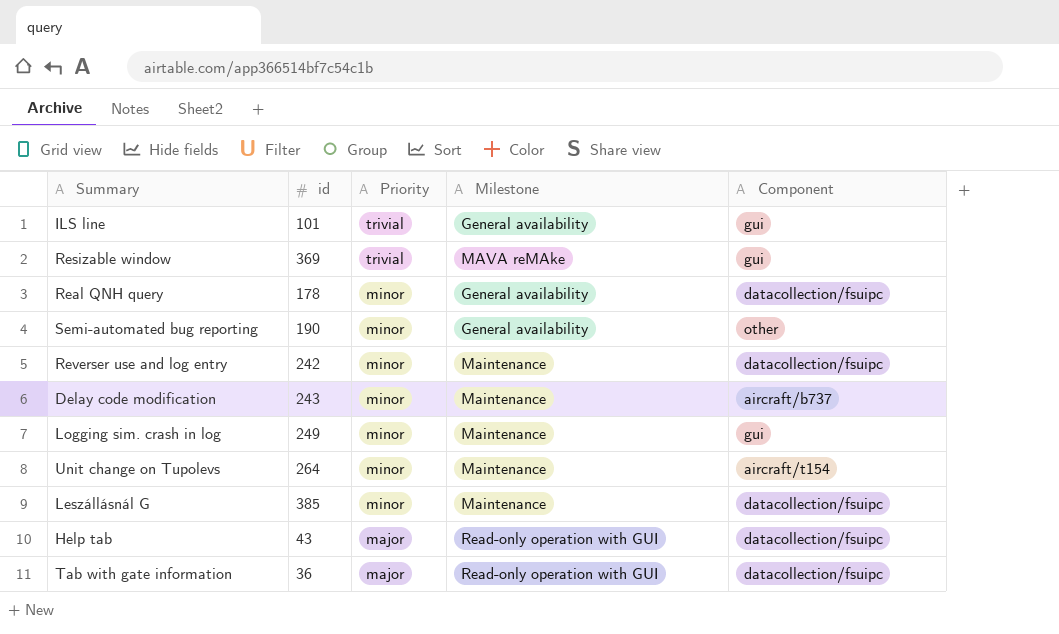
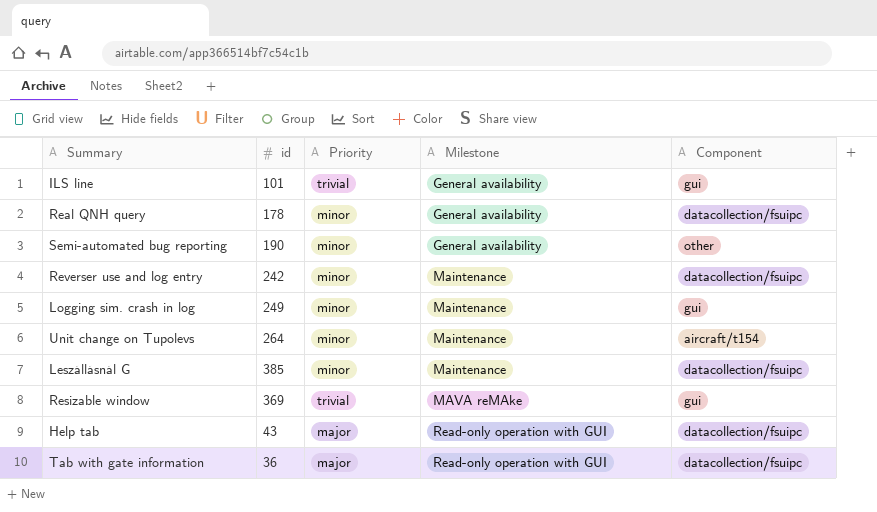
row order: Priority descending -> Milestone ascending
row Delay code modification: 243 | minor | Maintenance | aircraft/b737 -> none

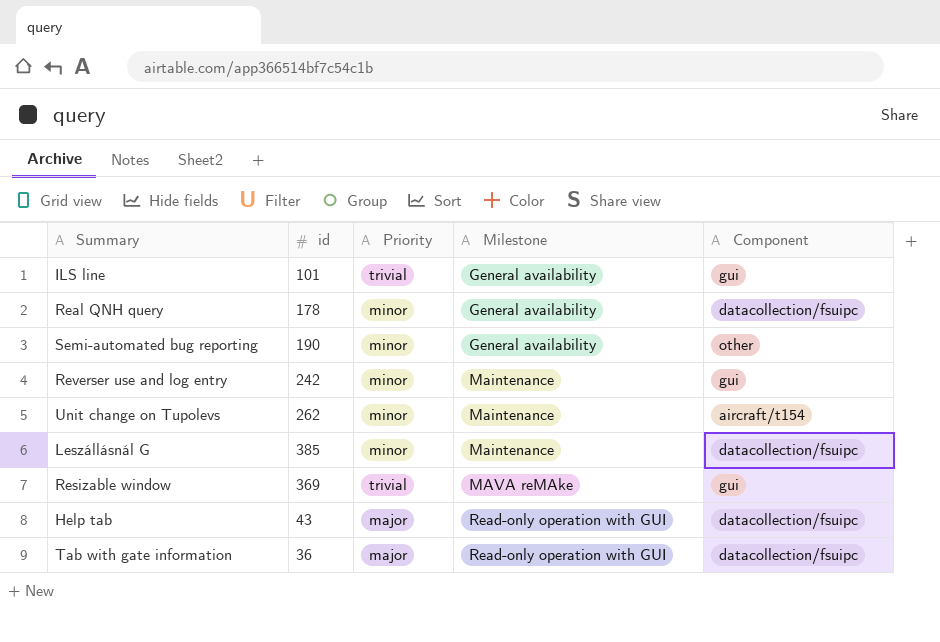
row Logging sim. crash in log: 249 | minor | Maintenance | gui -> none
Reverser use and log entry | Component: datacollection/fsuipc -> gui
Unit change on Tupolevs | id: 264 -> 262

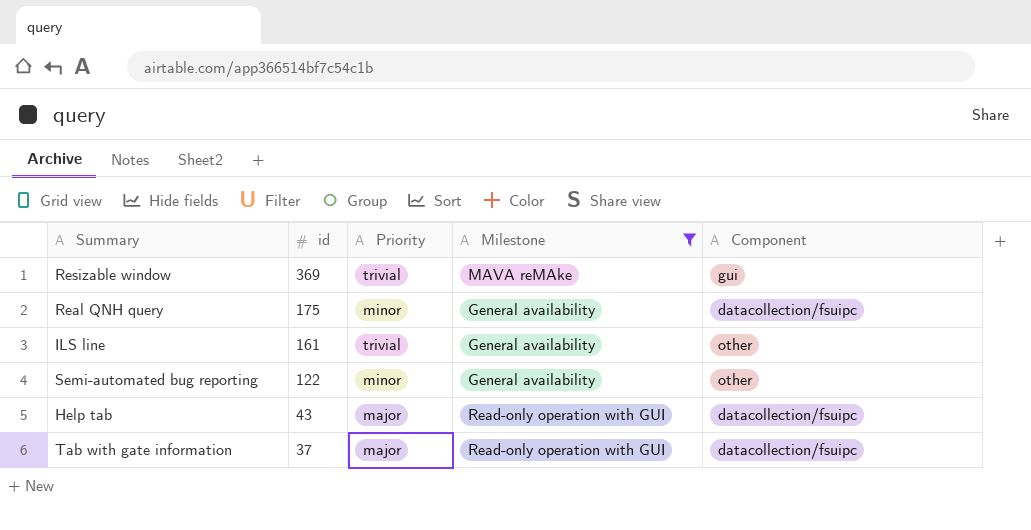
filter: none -> Milestone != Maintenance
row order: Milestone ascending -> id descending
Real QNH query | id: 178 -> 175
ILS line | id: 101 -> 161
ILS line | Component: gui -> other
Semi-automated bug reporting | id: 190 -> 122
Tab with gate information | id: 36 -> 37

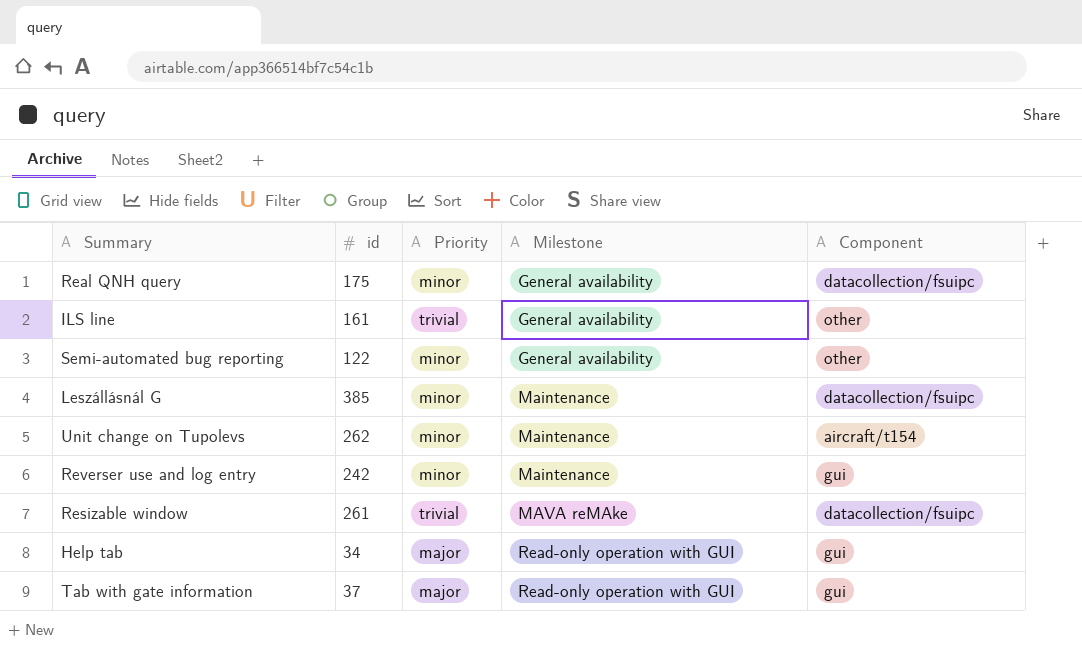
filter: Milestone != Maintenance -> none
row order: id descending -> Milestone ascending
Resizable window | id: 369 -> 261
Resizable window | Component: gui -> datacollection/fsuipc
Help tab | id: 43 -> 34
Help tab | Component: datacollection/fsuipc -> gui
Tab with gate information | Component: datacollection/fsuipc -> gui

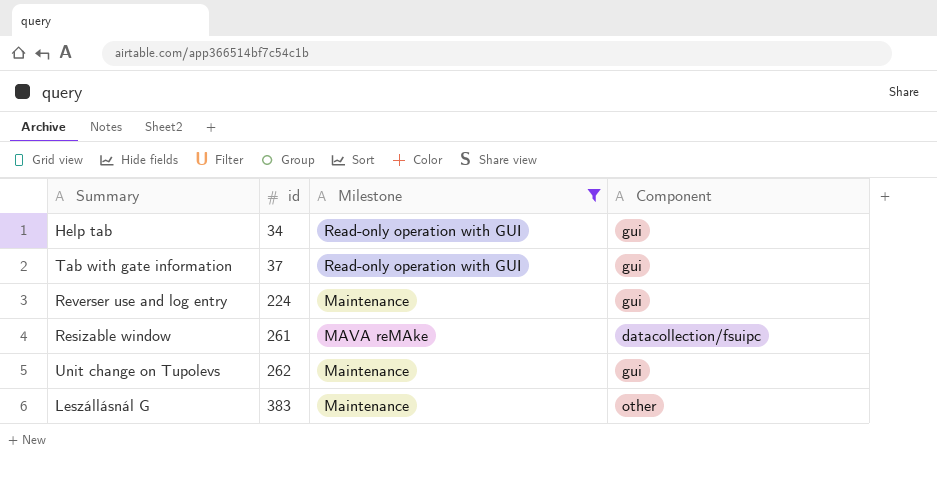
filter: none -> Milestone != General availability
row order: Milestone ascending -> id ascending
column Priority | position: 3 -> none
Reverser use and log entry | id: 242 -> 224
Unit change on Tupolevs | Component: aircraft/t154 -> gui
Leszállásnál G | id: 385 -> 383
Leszállásnál G | Component: datacollection/fsuipc -> other

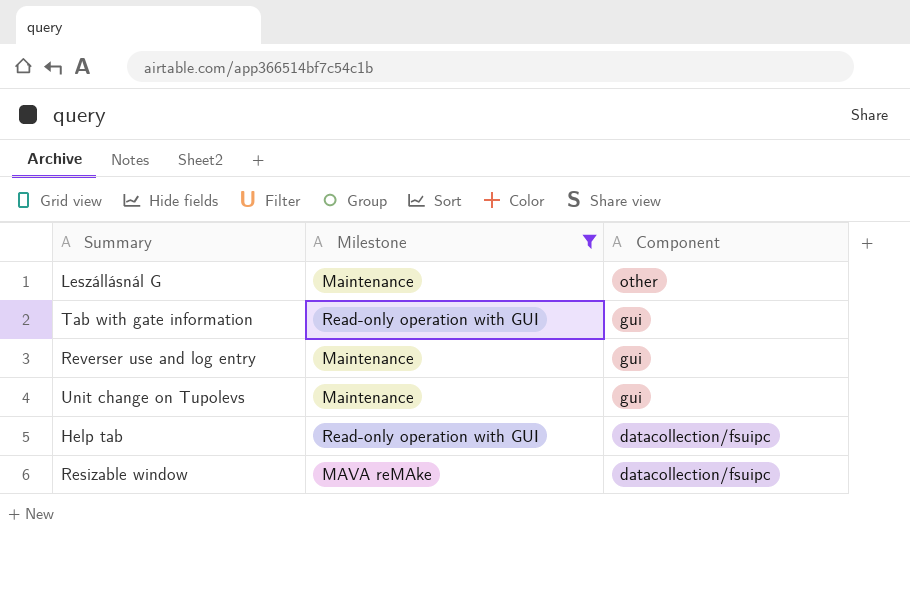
row order: id ascending -> Component descending
column id | position: 2 -> none
Help tab | Component: gui -> datacollection/fsuipc

